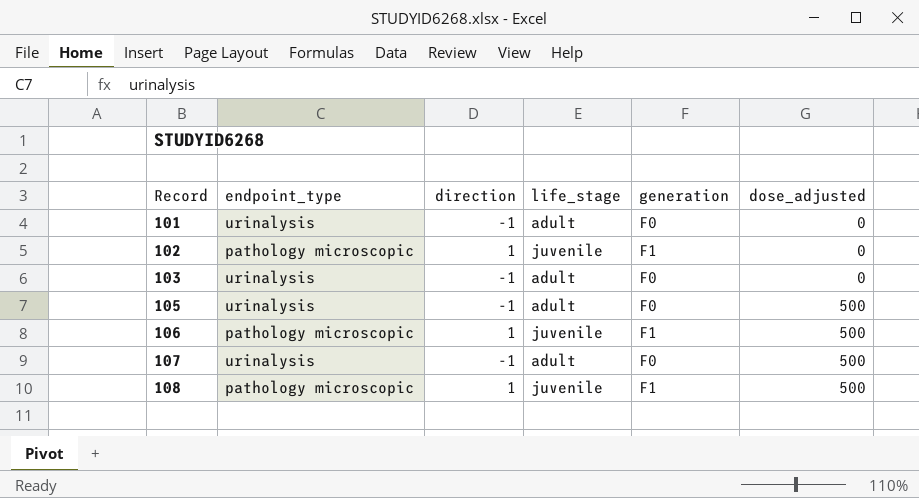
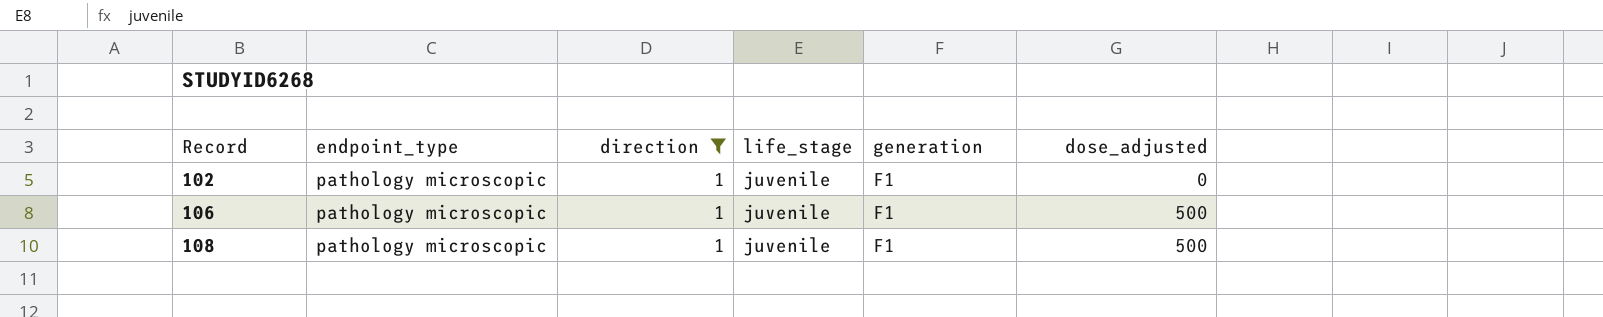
filter: none -> direction = 1

